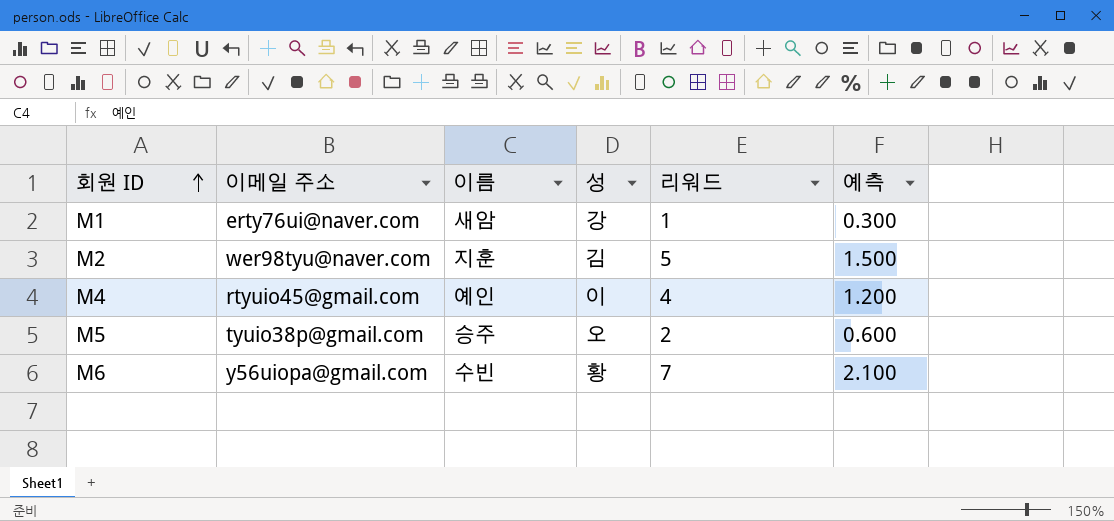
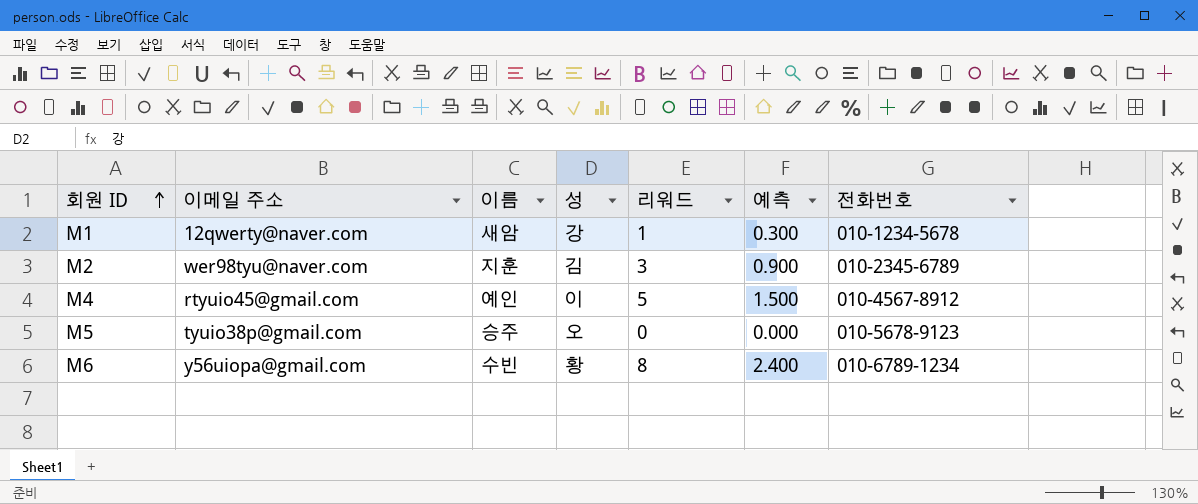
column 전화번호 | position: none -> 7
M1 | 이메일 주소: erty76ui@naver.com -> 12qwerty@naver.com
M2 | 리워드: 5 -> 3
M2 | 예측: 1.500 -> 0.900
M4 | 리워드: 4 -> 5
M4 | 예측: 1.200 -> 1.500
M5 | 리워드: 2 -> 0
M5 | 예측: 0.600 -> 0.000
M6 | 리워드: 7 -> 8
M6 | 예측: 2.100 -> 2.400

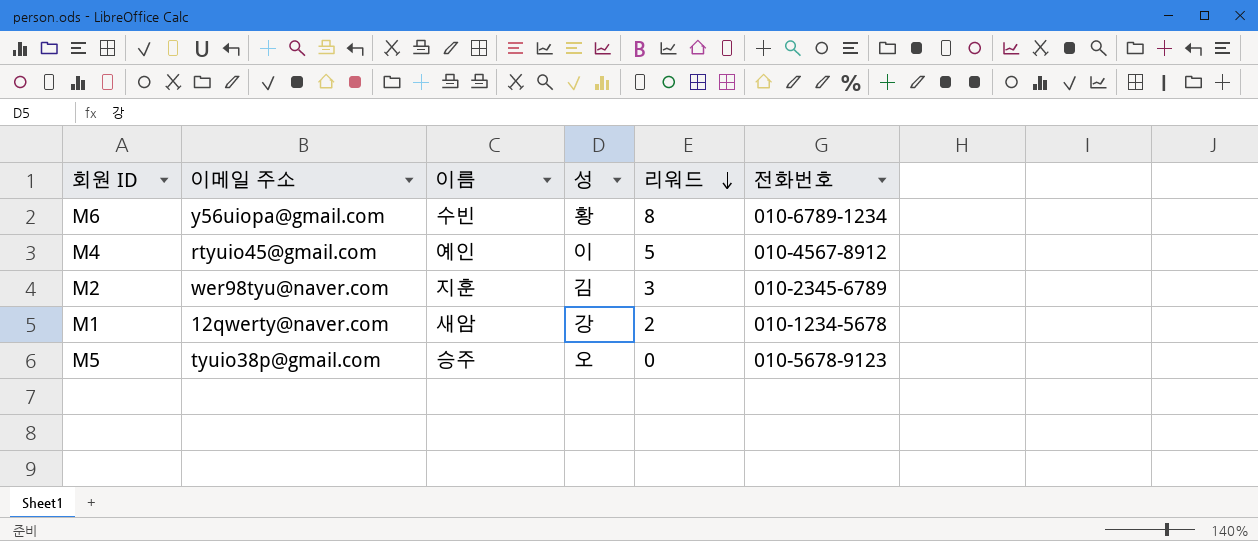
row order: 회원 ID ascending -> 리워드 descending
column 예측 | formula: [리워드] * 0.3 -> none
M1 | 리워드: 1 -> 2

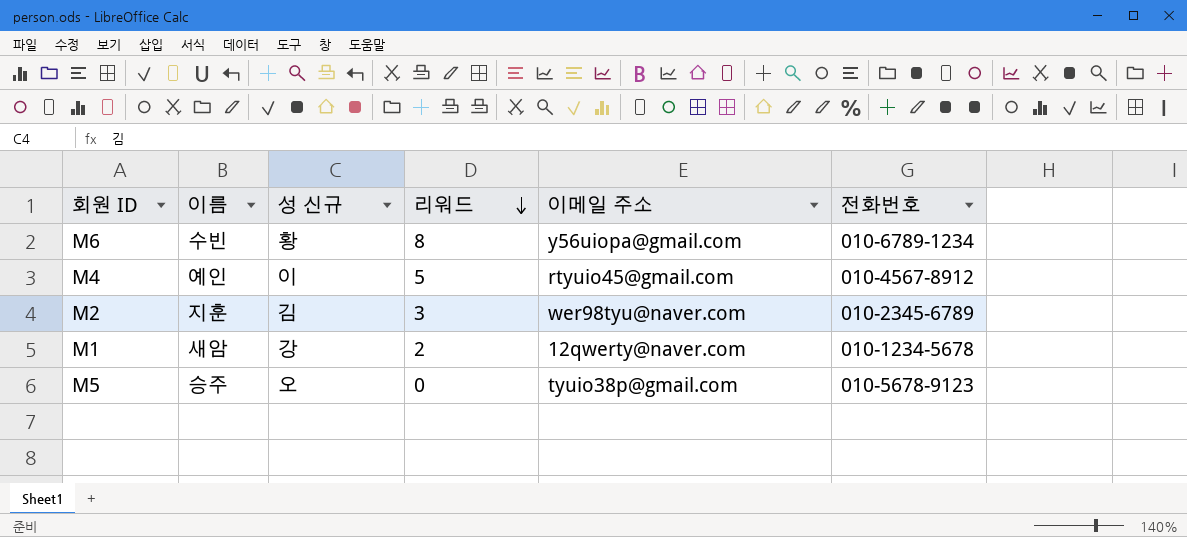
column name: 성 -> 성 신규
column 이메일 주소 | position: 2 -> 5

